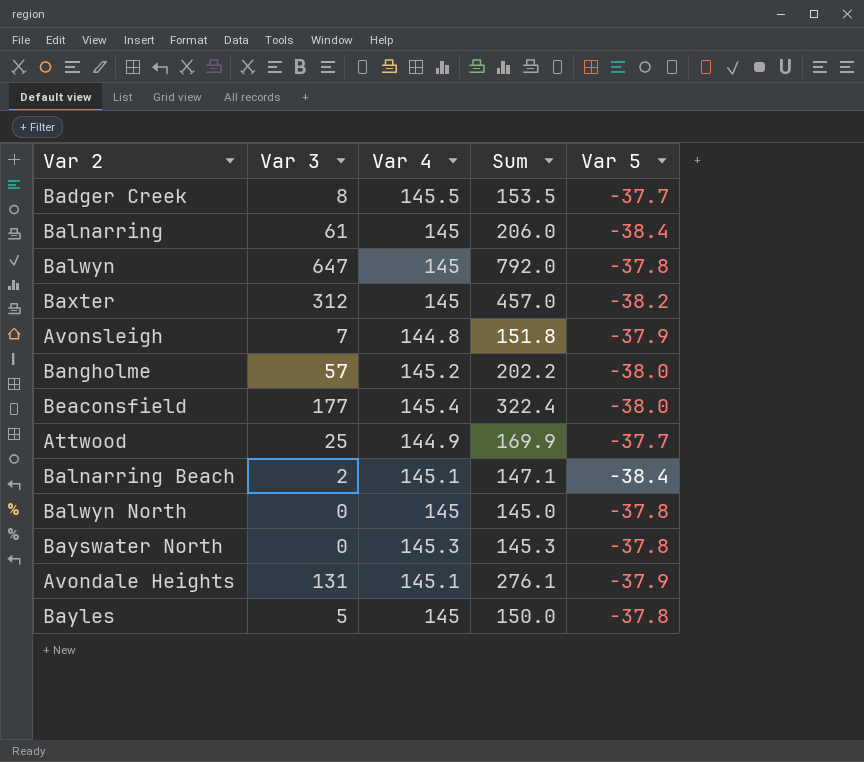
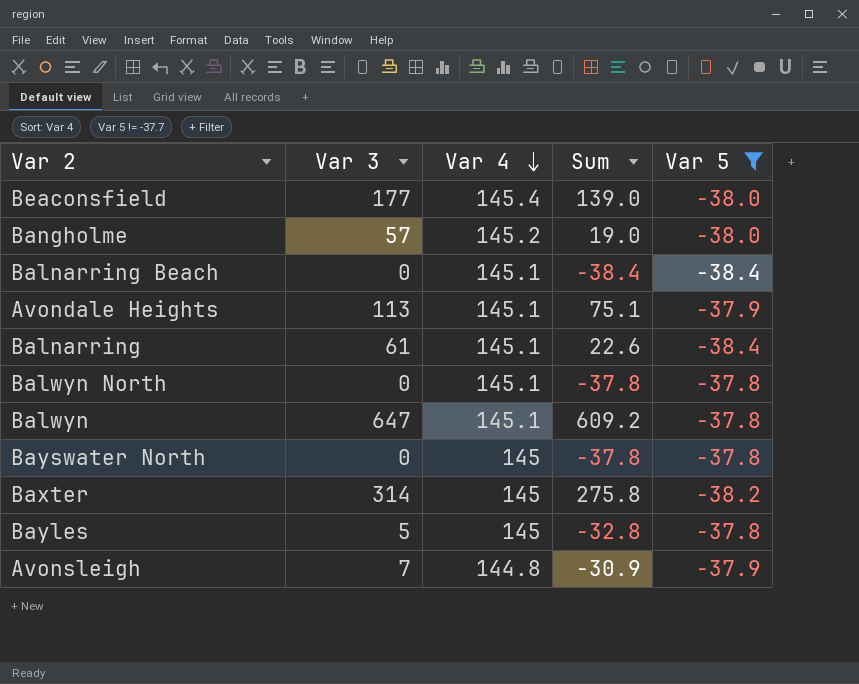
filter: none -> Var 5 != -37.7
row order: none -> Var 4 descending
column Sum | formula: [Var 3] + [Var 4] -> [Var 3] + [Var 5]
Balnarring Beach | Var 3: 2 -> 0
Avondale Heights | Var 3: 131 -> 113
Balnarring | Var 4: 145 -> 145.1
Balwyn North | Var 4: 145 -> 145.1
Balwyn | Var 4: 145 -> 145.1
Bayswater North | Var 4: 145.3 -> 145
Baxter | Var 3: 312 -> 314

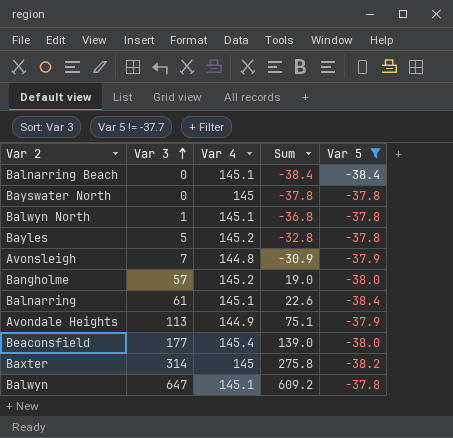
row order: Var 4 descending -> Var 3 ascending
Balwyn North | Var 3: 0 -> 1
Balwyn North | Sum: -37.8 -> -36.8
Bayles | Var 4: 145 -> 145.2
Avondale Heights | Var 4: 145.1 -> 144.9

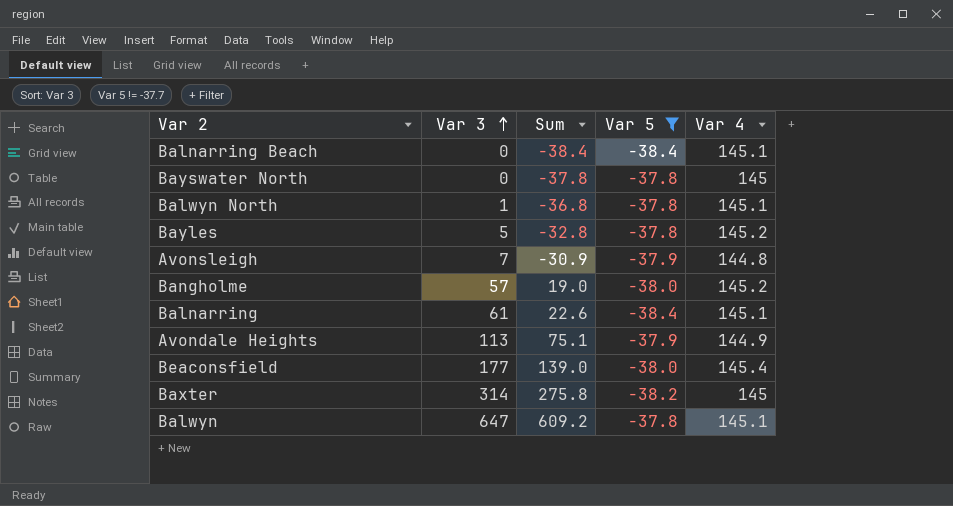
column Var 4 | position: 3 -> 5

